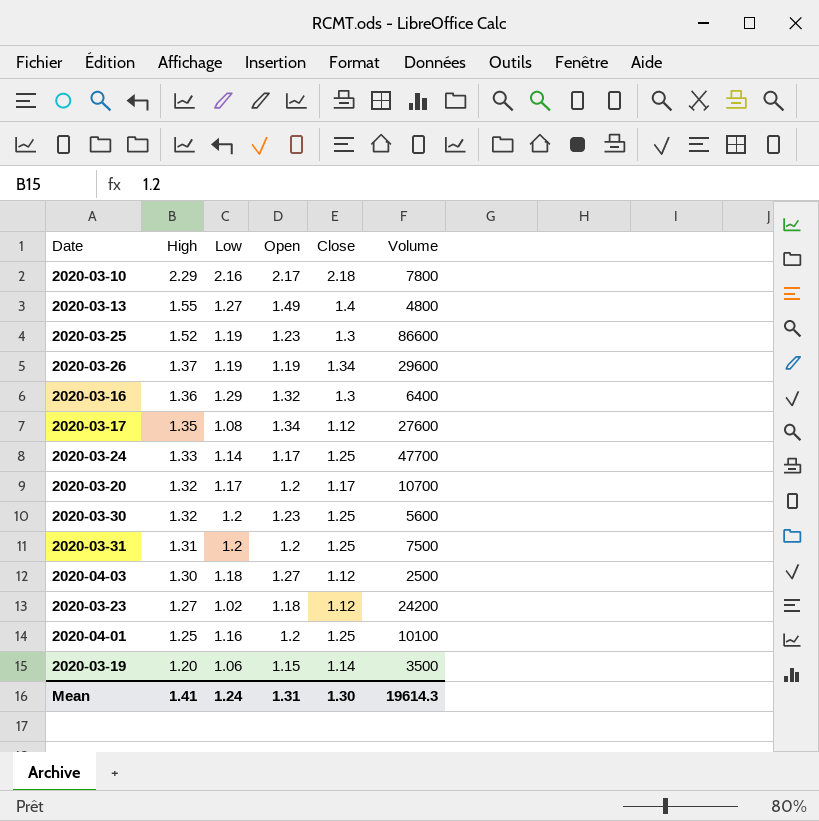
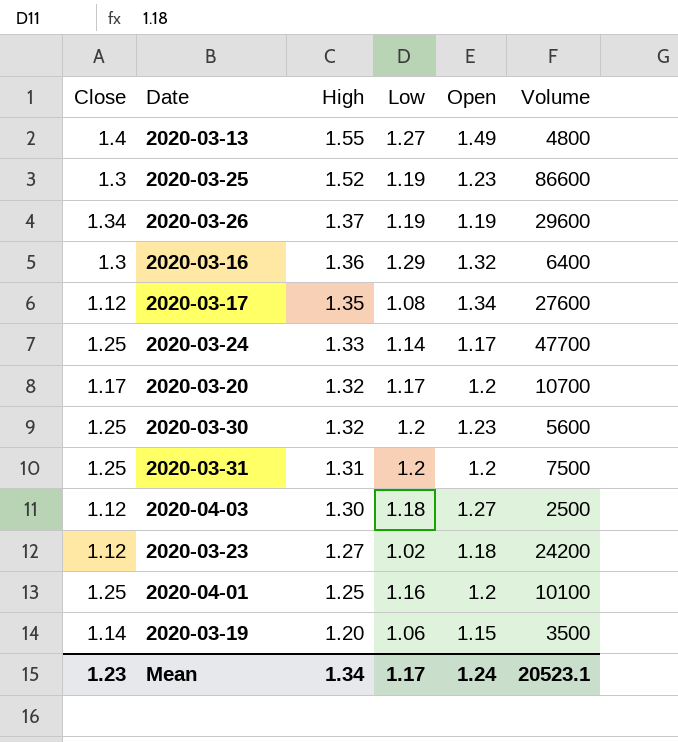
column Close | position: 5 -> 1
row 2020-03-10: 2.29 | 2.16 | 2.17 | 2.18 | 7800 -> none
Mean | Close: 1.30 -> 1.23
Mean | High: 1.41 -> 1.34
Mean | Low: 1.24 -> 1.17
Mean | Open: 1.31 -> 1.24
Mean | Volume: 19614.3 -> 20523.1

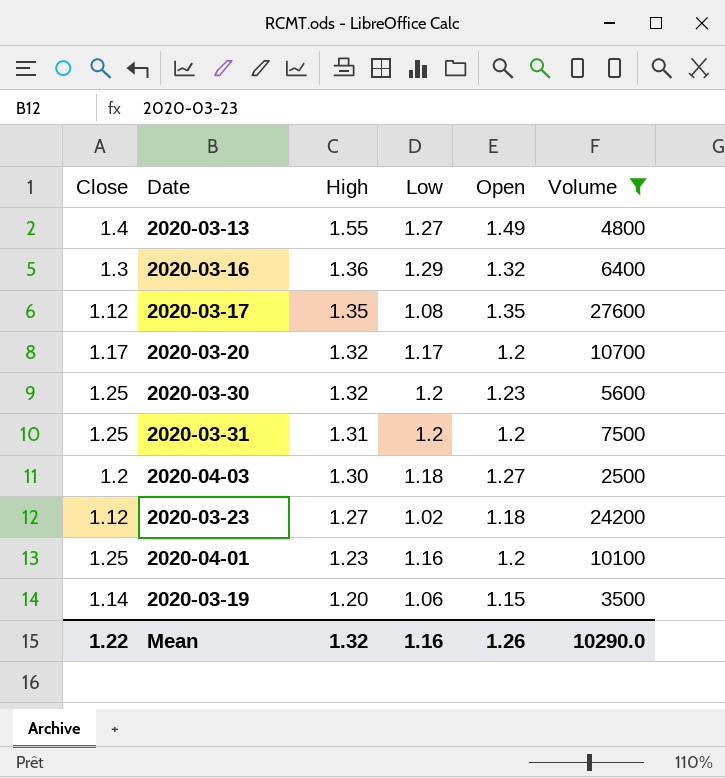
filter: none -> Volume <= 27600
2020-03-17 | Open: 1.34 -> 1.35
2020-04-03 | Close: 1.12 -> 1.2
2020-04-01 | High: 1.25 -> 1.23
Mean | Close: 1.23 -> 1.22
Mean | High: 1.34 -> 1.32
Mean | Low: 1.17 -> 1.16
Mean | Open: 1.24 -> 1.26
Mean | Volume: 20523.1 -> 10290.0

